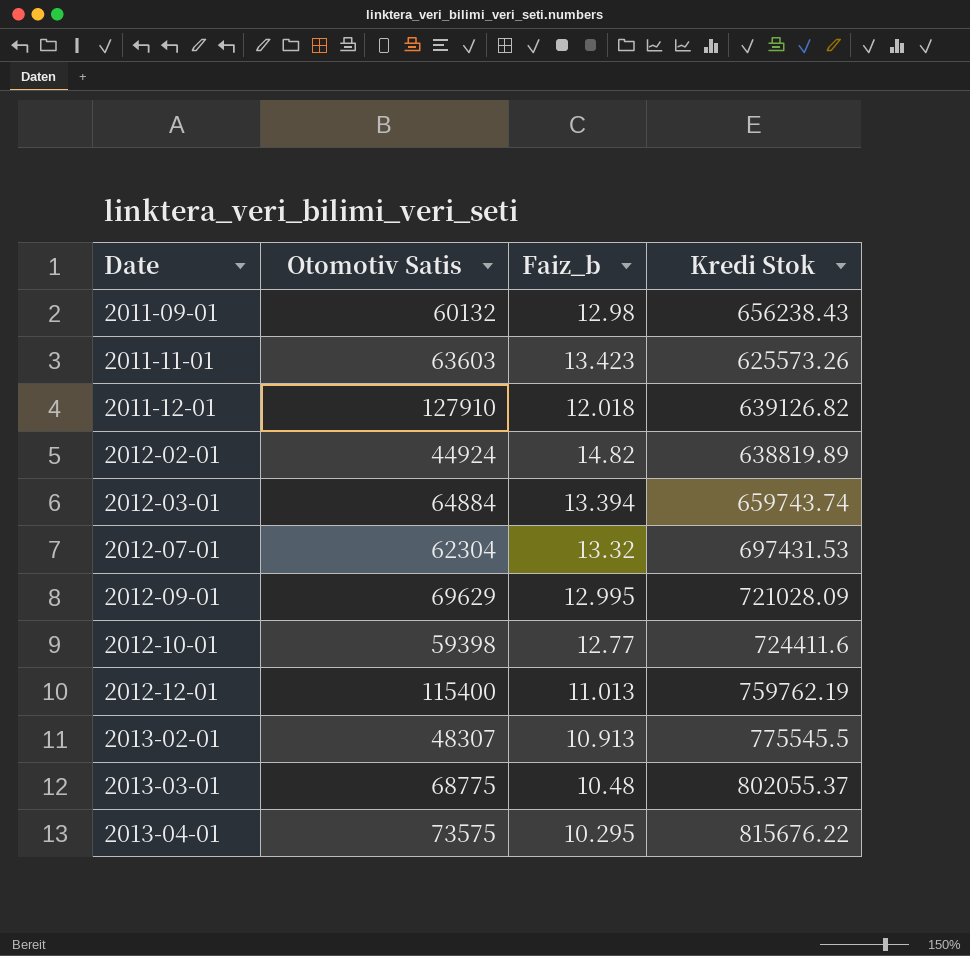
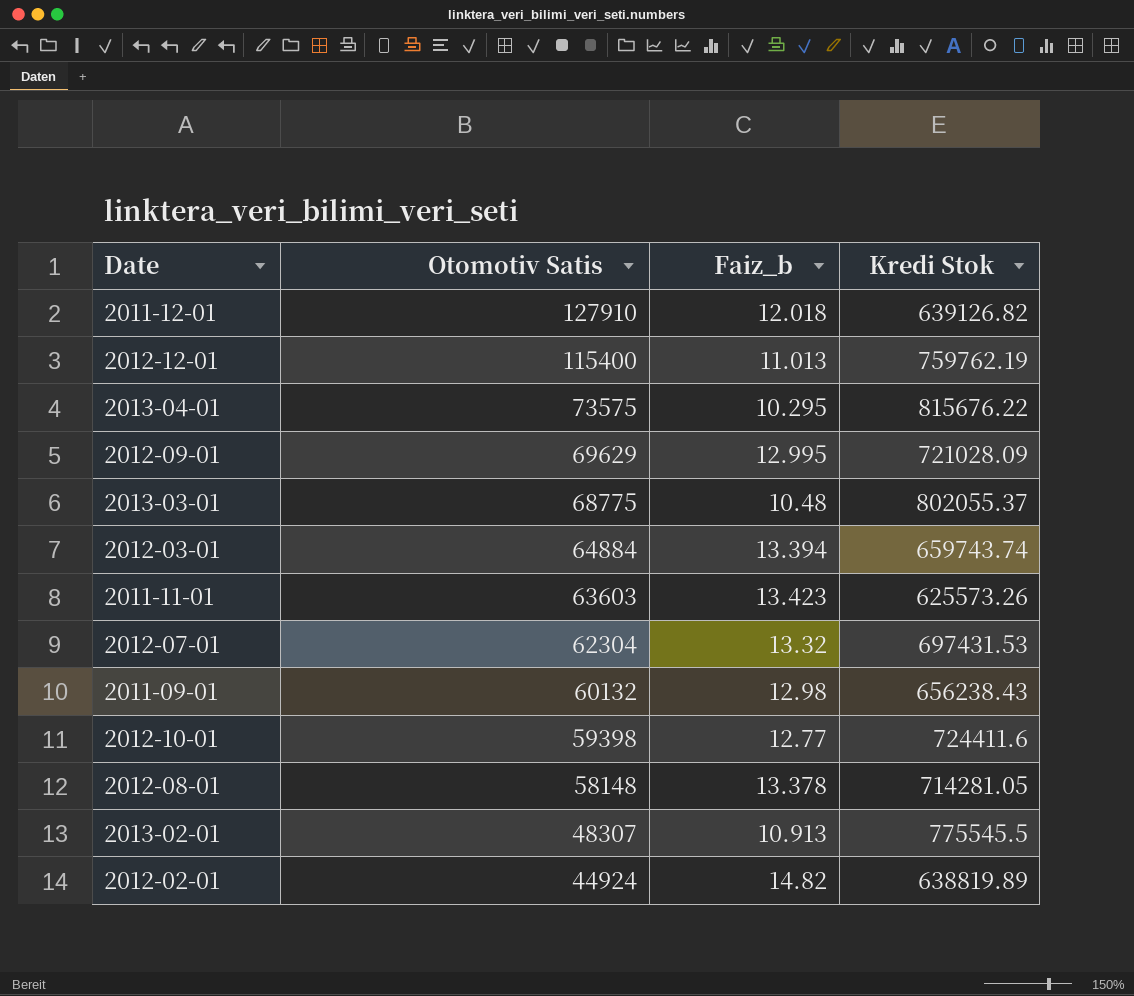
row order: Date ascending -> Otomotiv Satis descending
row 2012-08-01: none -> 58148 | 13.378 | 714281.05

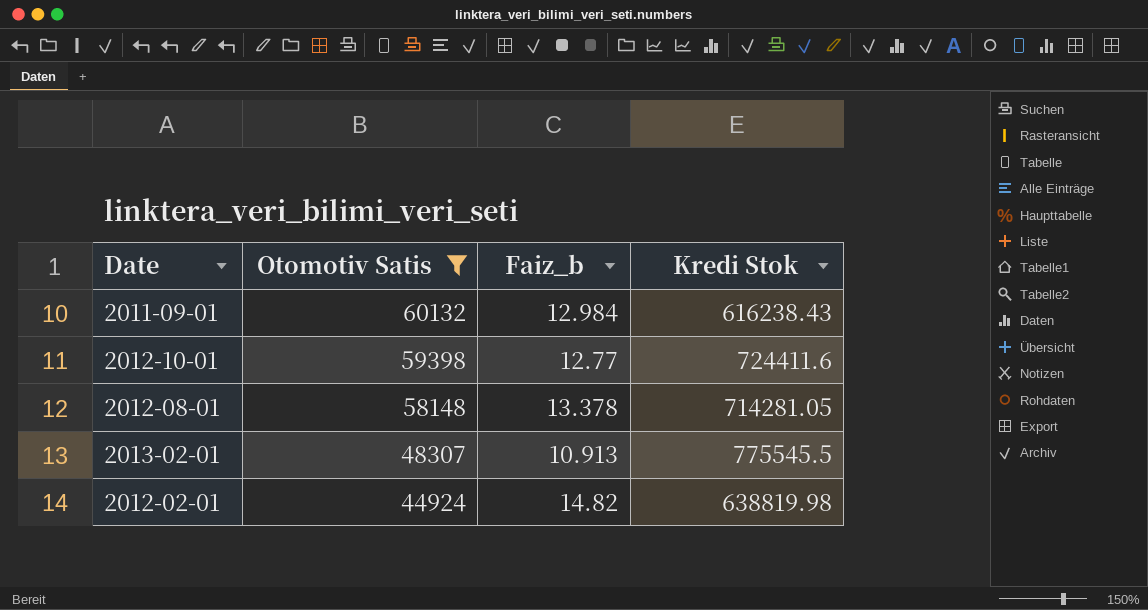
filter: none -> Otomotiv Satis <= 60132
2011-09-01 | Faiz_b: 12.98 -> 12.984
2011-09-01 | Kredi Stok: 656238.43 -> 616238.43
2012-02-01 | Kredi Stok: 638819.89 -> 638819.98

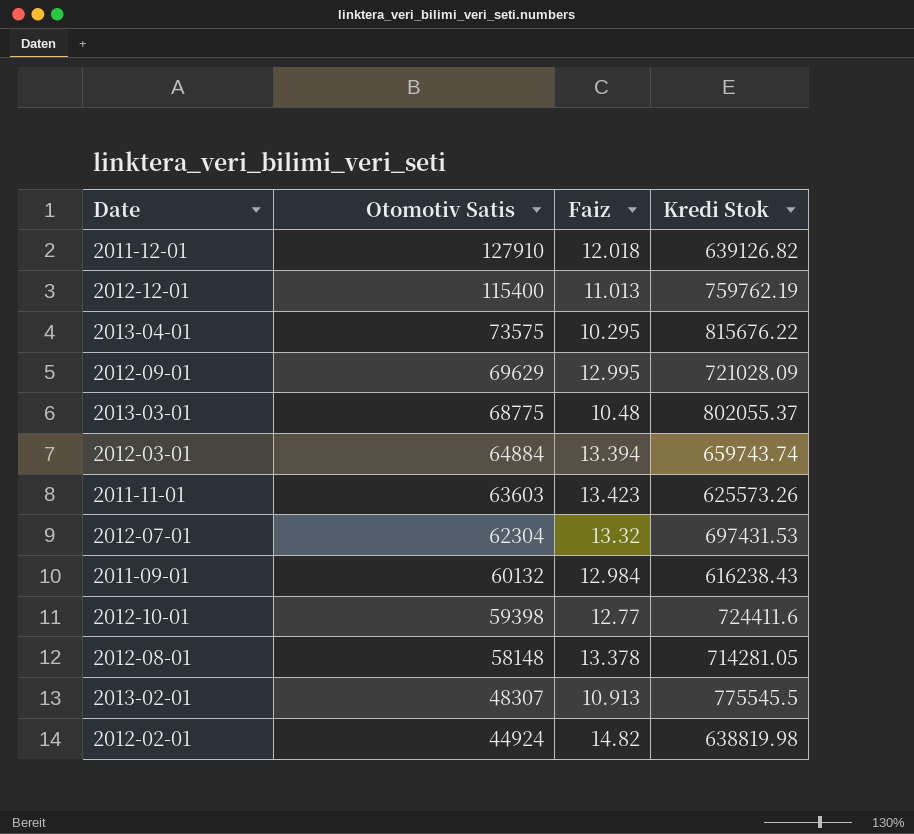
filter: Otomotiv Satis <= 60132 -> none
column name: Faiz_b -> Faiz

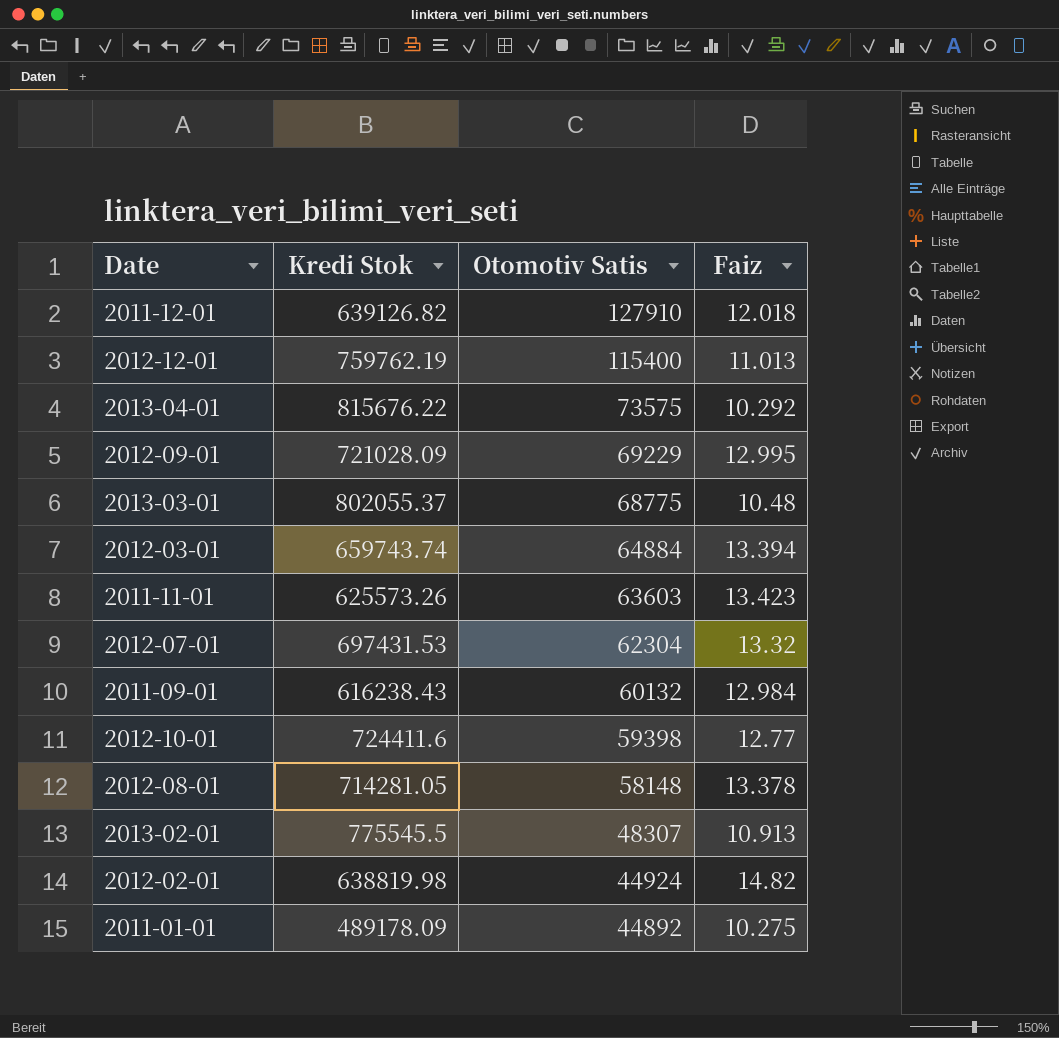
column Kredi Stok | position: 4 -> 2
2013-04-01 | Faiz: 10.295 -> 10.292
2012-09-01 | Otomotiv Satis: 69629 -> 69229
row 2011-01-01: none -> 489178.09 | 44892 | 10.275

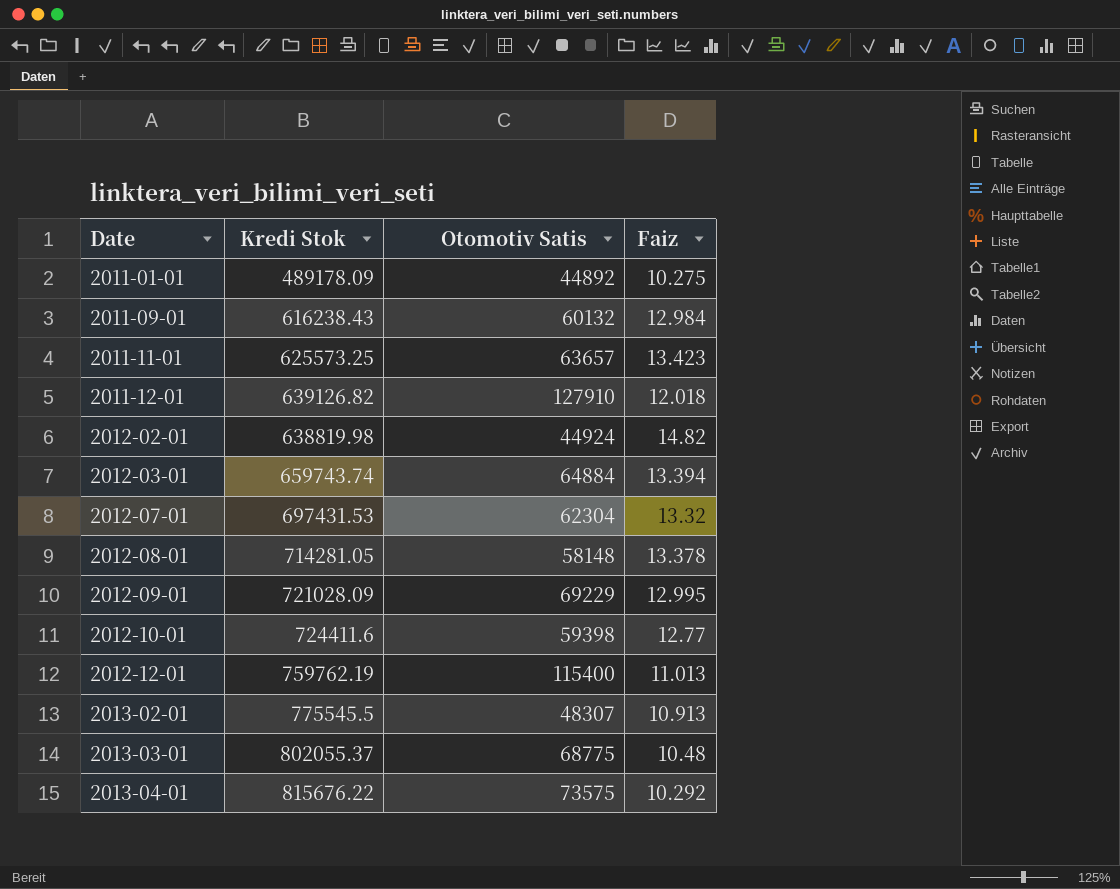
row order: Otomotiv Satis descending -> Date ascending
2011-11-01 | Kredi Stok: 625573.26 -> 625573.25
2011-11-01 | Otomotiv Satis: 63603 -> 63657

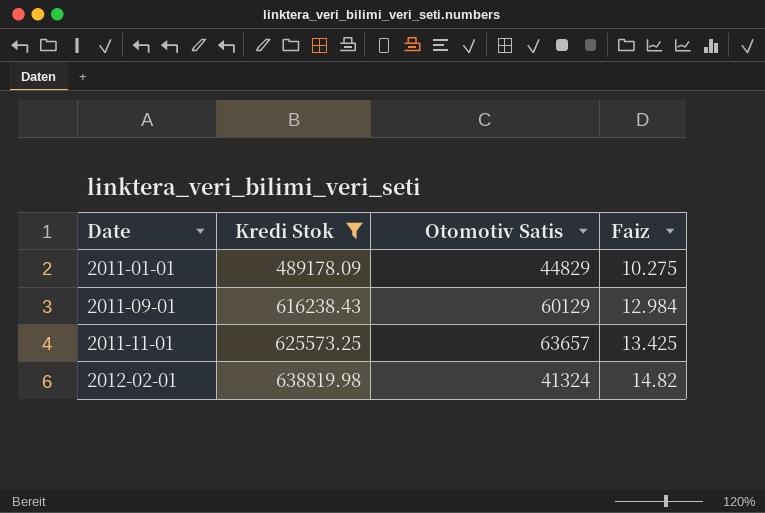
filter: none -> Kredi Stok <= 638819.98
2011-01-01 | Otomotiv Satis: 44892 -> 44829
2011-09-01 | Otomotiv Satis: 60132 -> 60129
2011-11-01 | Faiz: 13.423 -> 13.425
2012-02-01 | Otomotiv Satis: 44924 -> 41324

